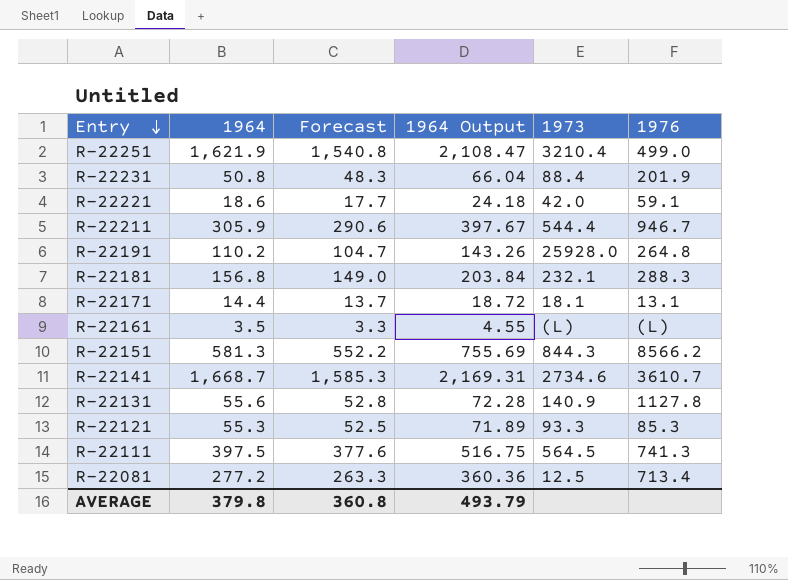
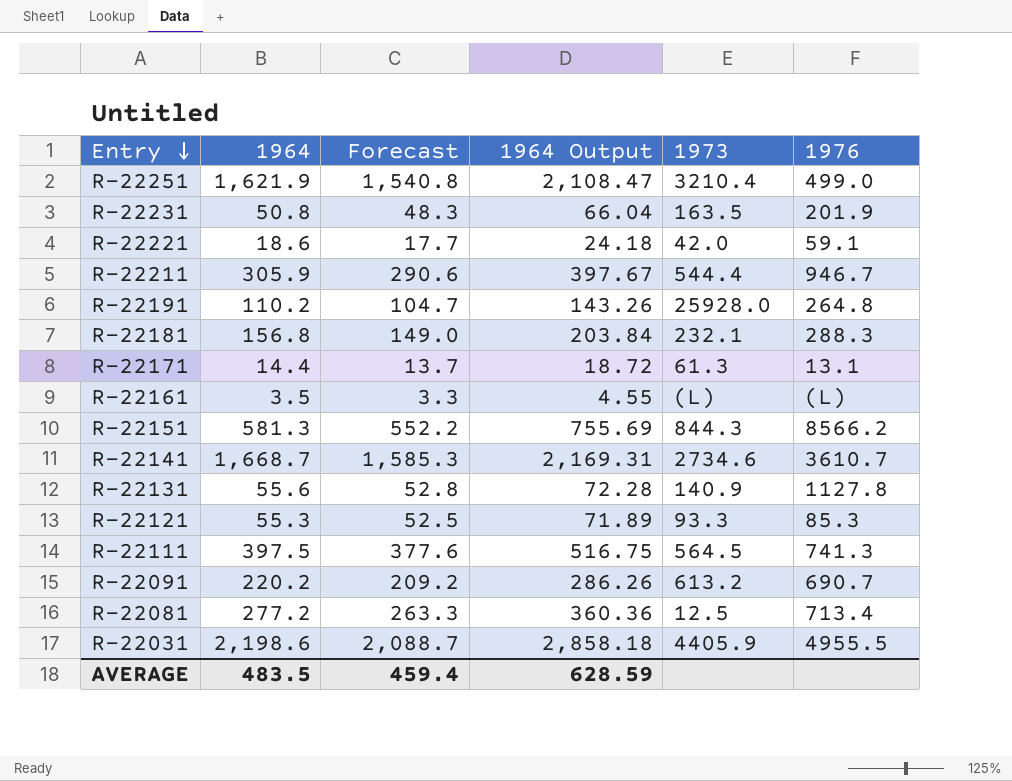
R-22231 | 1973: 88.4 -> 163.5
R-22171 | 1973: 18.1 -> 61.3
row R-22091: none -> 220.2 | 209.2 | 286.26 | 613.2 | 690.7
row R-22031: none -> 2,198.6 | 2,088.7 | 2,858.18 | 4405.9 | 4955.5
AVERAGE | 1964: 379.8 -> 483.5
AVERAGE | Forecast: 360.8 -> 459.4
AVERAGE | 1964 Output: 493.79 -> 628.59

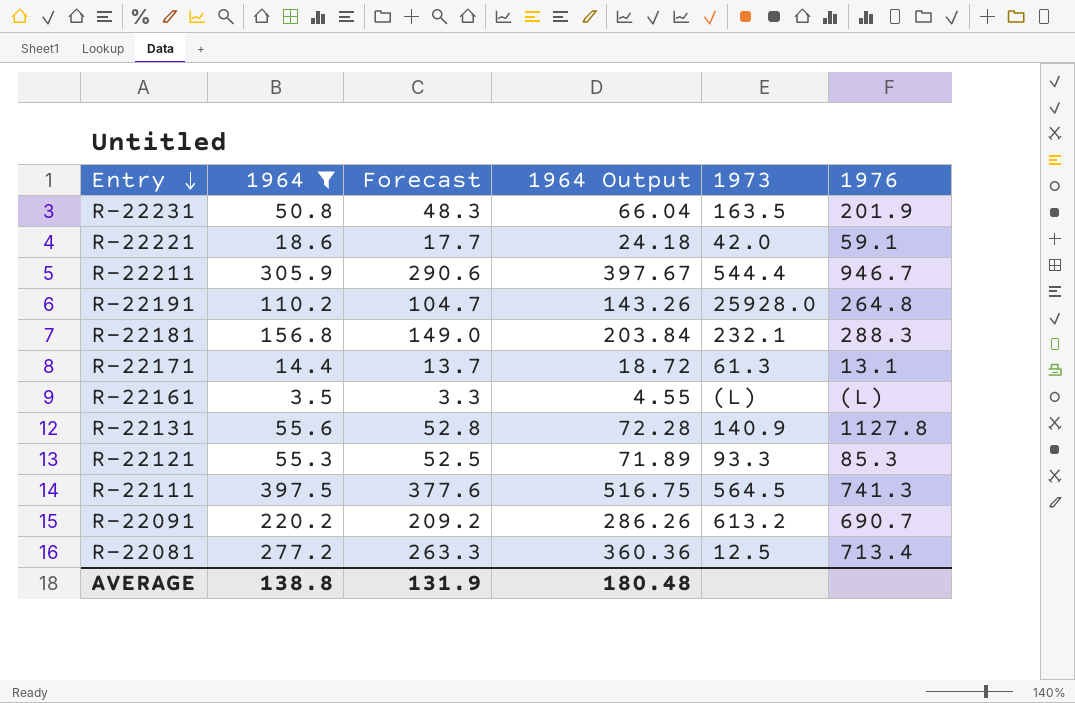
filter: none -> 1964 <= 397.5
AVERAGE | 1964: 483.5 -> 138.8
AVERAGE | Forecast: 459.4 -> 131.9
AVERAGE | 1964 Output: 628.59 -> 180.48

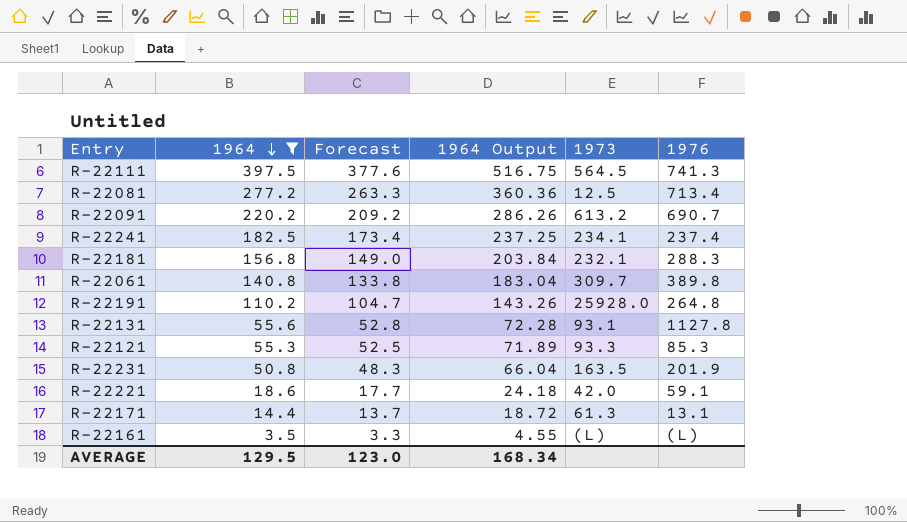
row order: Entry descending -> 1964 descending
row R-22211: 305.9 | 290.6 | 397.67 | 544.4 | 946.7 -> none
row R-22241: none -> 182.5 | 173.4 | 237.25 | 234.1 | 237.4
row R-22061: none -> 140.8 | 133.8 | 183.04 | 309.7 | 389.8
R-22131 | 1973: 140.9 -> 93.1
AVERAGE | 1964: 138.8 -> 129.5
AVERAGE | Forecast: 131.9 -> 123.0
AVERAGE | 1964 Output: 180.48 -> 168.34

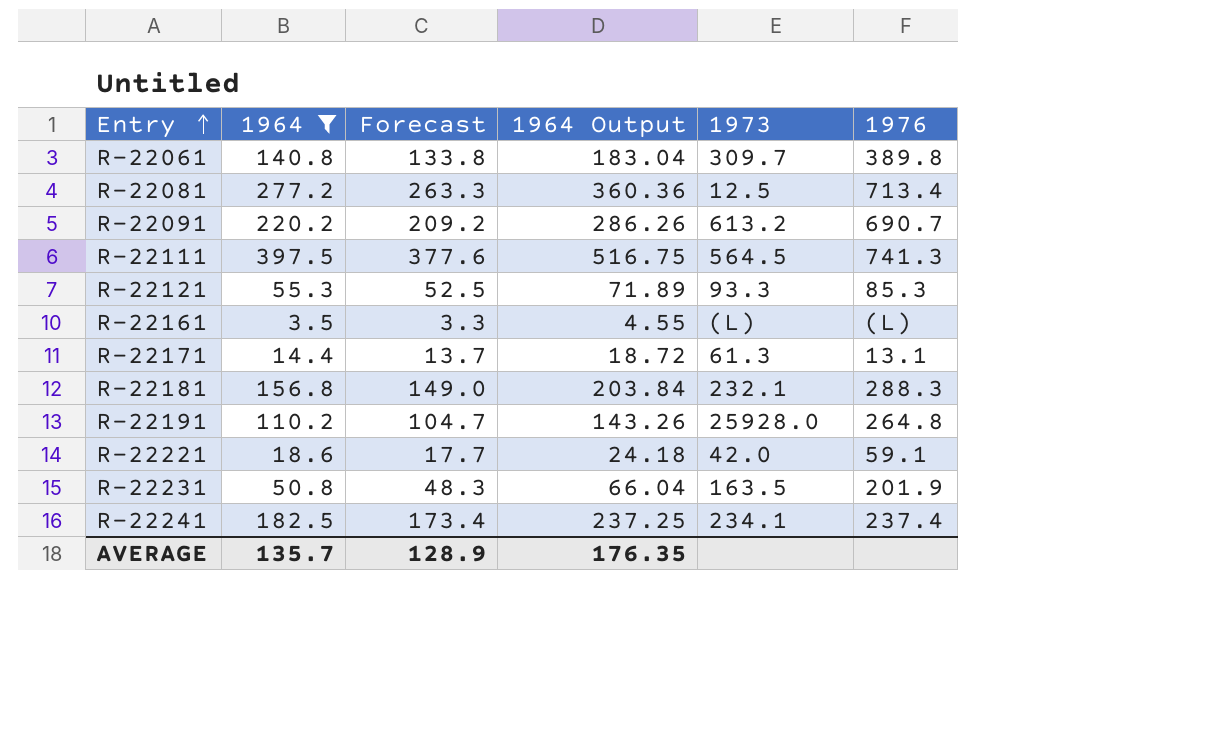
row order: 1964 descending -> Entry ascending
row R-22131: 55.6 | 52.8 | 72.28 | 93.1 | 1127.8 -> none
AVERAGE | 1964: 129.5 -> 135.7
AVERAGE | Forecast: 123.0 -> 128.9
AVERAGE | 1964 Output: 168.34 -> 176.35

